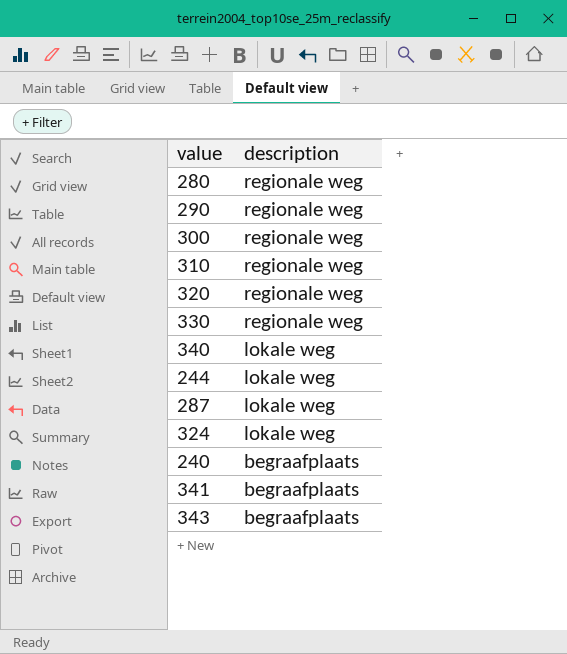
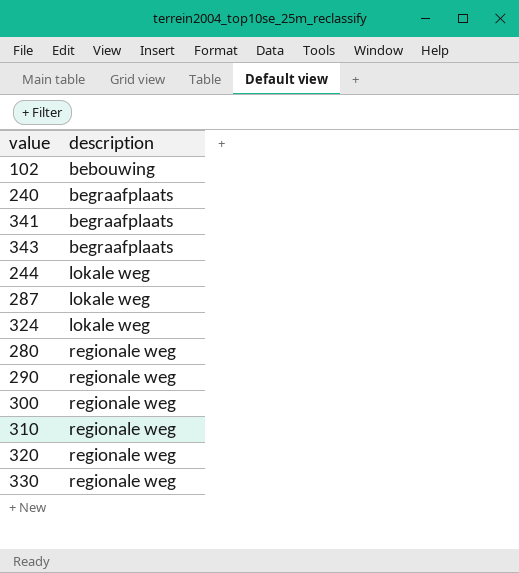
row order: description descending -> description ascending
row 340: lokale weg -> none
row 102: none -> bebouwing

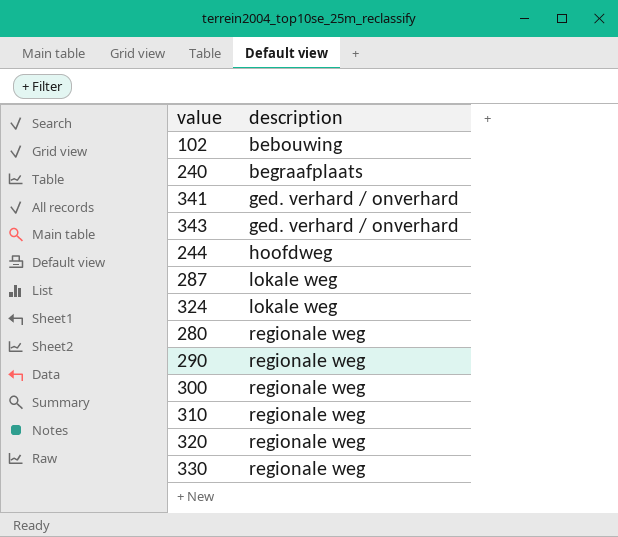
341 | description: begraafplaats -> ged. verhard / onverhard
343 | description: begraafplaats -> ged. verhard / onverhard
244 | description: lokale weg -> hoofdweg

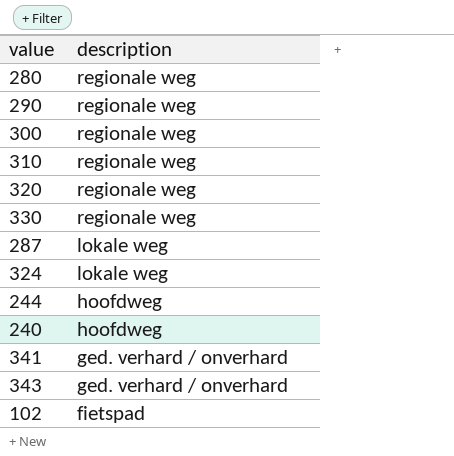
row order: description ascending -> description descending
240 | description: begraafplaats -> hoofdweg
102 | description: bebouwing -> fietspad

